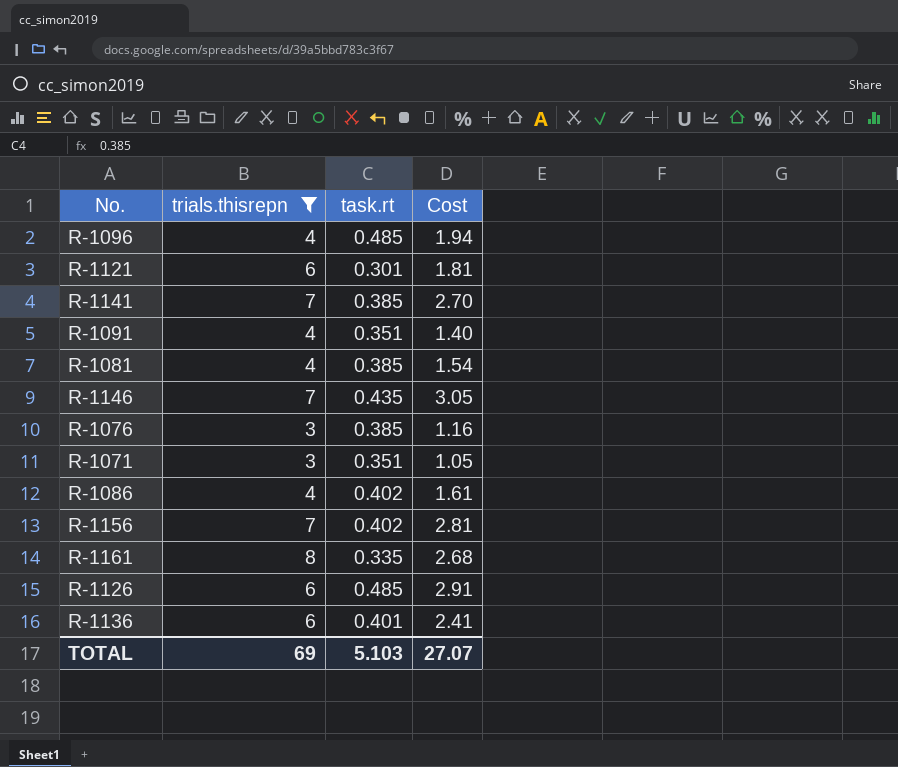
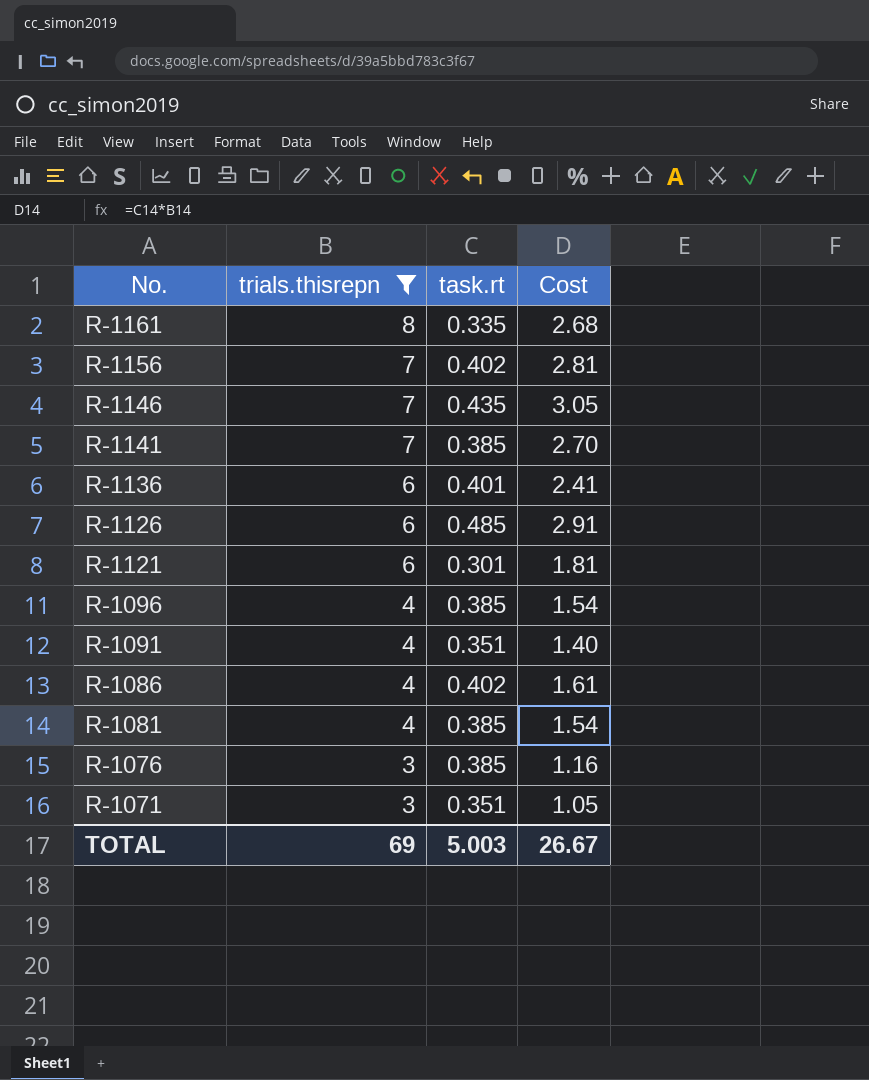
row order: none -> No. descending
R-1096 | task.rt: 0.485 -> 0.385
R-1096 | Cost: 1.94 -> 1.54
TOTAL | task.rt: 5.103 -> 5.003
TOTAL | Cost: 27.07 -> 26.67

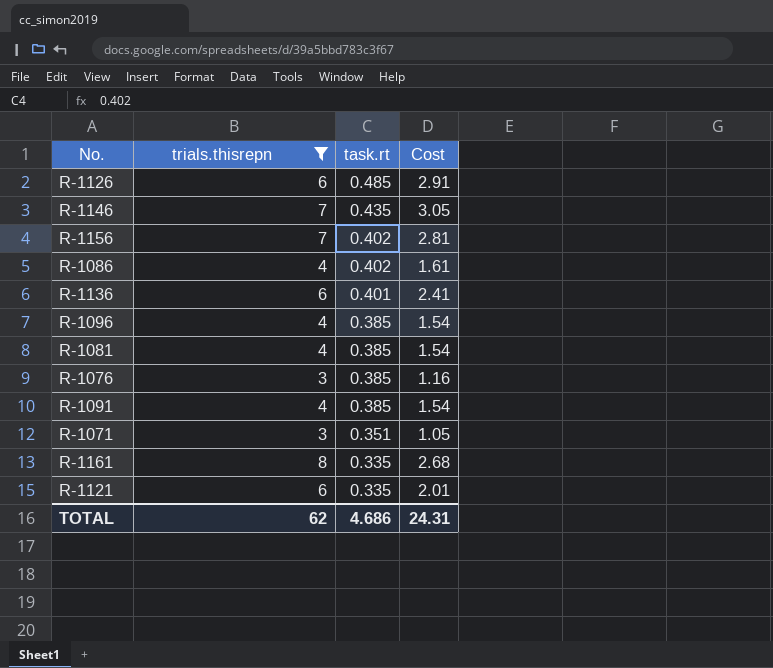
row order: No. descending -> task.rt descending
row R-1141: 7 | 0.385 | 2.70 -> none
R-1091 | task.rt: 0.351 -> 0.385
R-1091 | Cost: 1.40 -> 1.54
R-1121 | task.rt: 0.301 -> 0.335
R-1121 | Cost: 1.81 -> 2.01
TOTAL | trials.thisrepn: 69 -> 62
TOTAL | task.rt: 5.003 -> 4.686
TOTAL | Cost: 26.67 -> 24.31

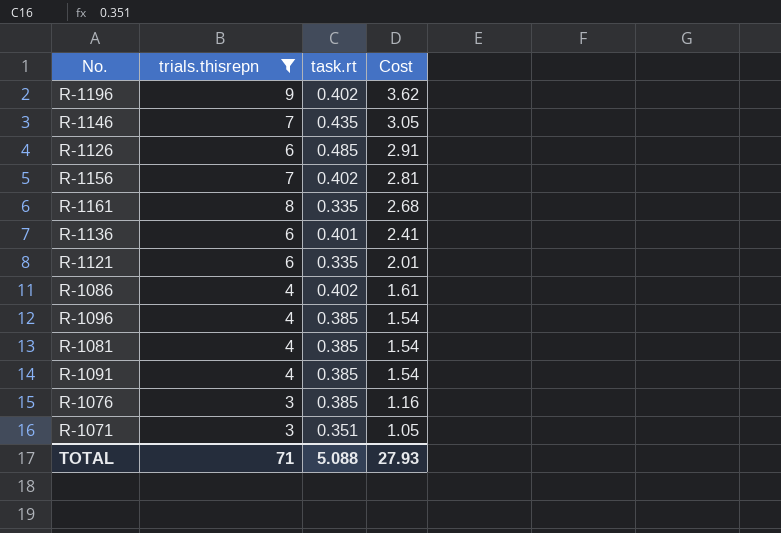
row order: task.rt descending -> Cost descending
row R-1196: none -> 9 | 0.402 | 3.62
TOTAL | trials.thisrepn: 62 -> 71
TOTAL | task.rt: 4.686 -> 5.088
TOTAL | Cost: 24.31 -> 27.93

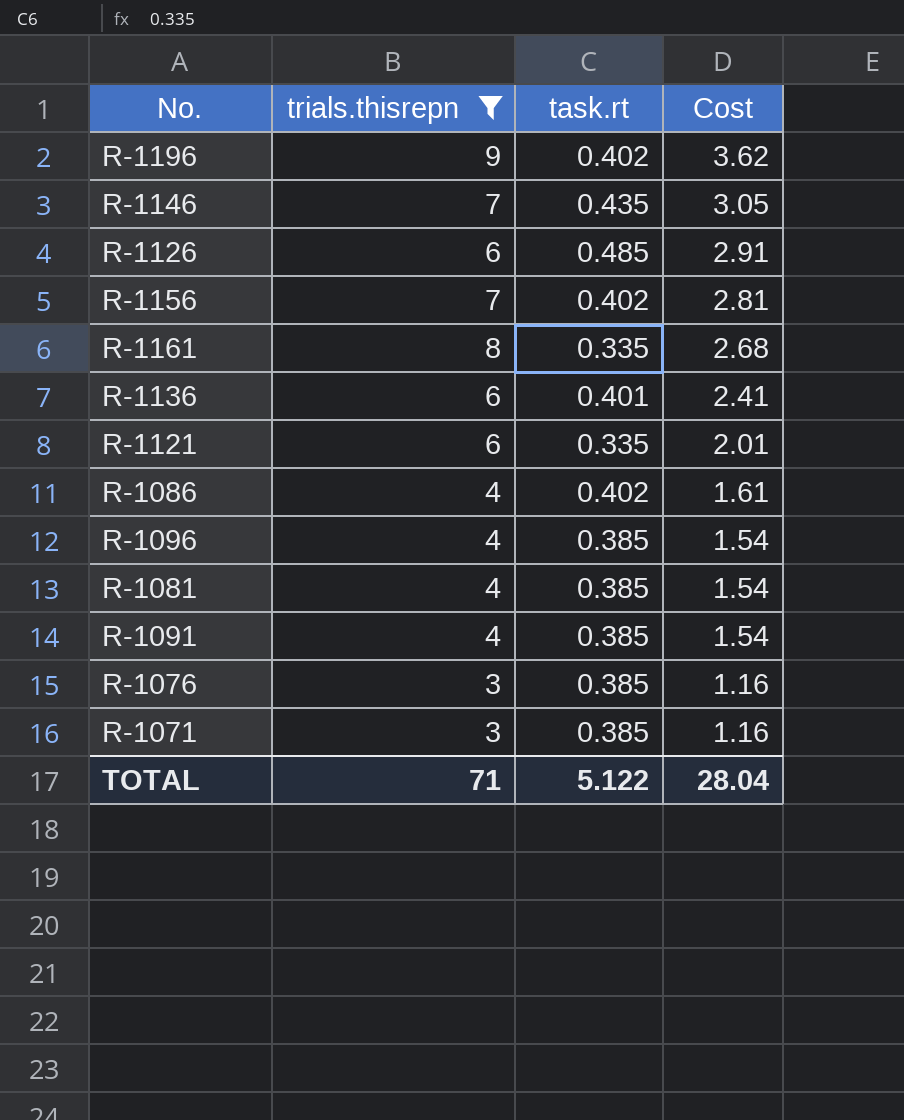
R-1071 | task.rt: 0.351 -> 0.385
R-1071 | Cost: 1.05 -> 1.16
TOTAL | task.rt: 5.088 -> 5.122
TOTAL | Cost: 27.93 -> 28.04

